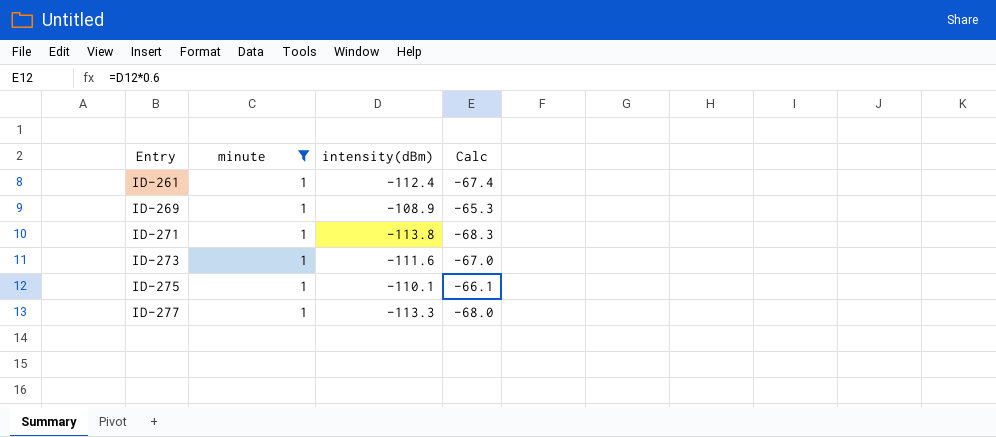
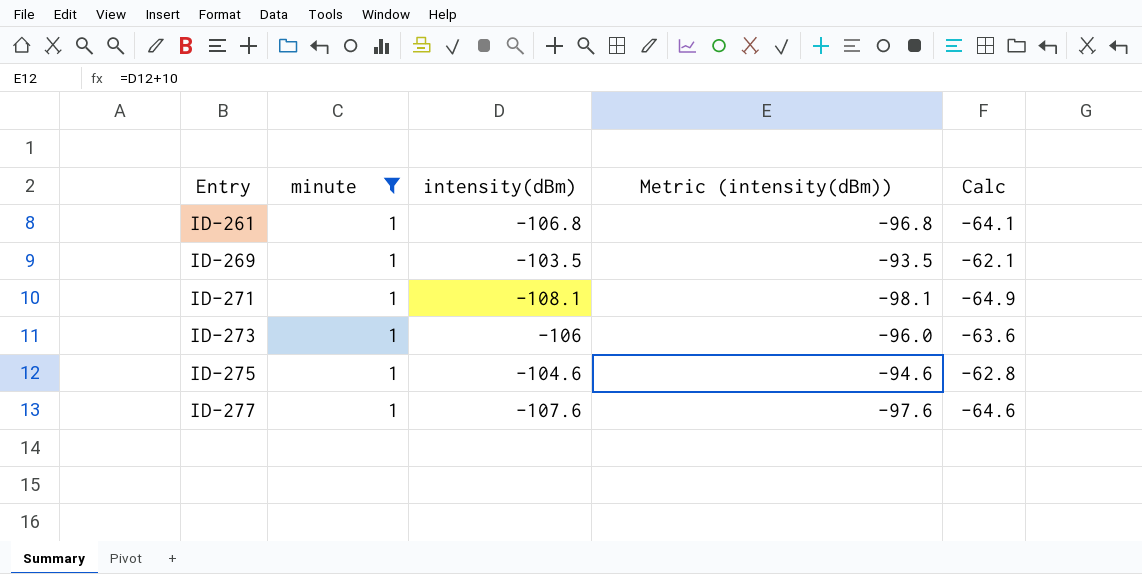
column Metric (intensity(dBm)) | formula: none -> [intensity(dBm)] + 10
ID-261 | intensity(dBm): -112.4 -> -106.8
ID-261 | Calc: -67.4 -> -64.1
ID-269 | intensity(dBm): -108.9 -> -103.5
ID-269 | Calc: -65.3 -> -62.1
ID-271 | intensity(dBm): -113.8 -> -108.1
ID-271 | Calc: -68.3 -> -64.9
ID-273 | intensity(dBm): -111.6 -> -106
ID-273 | Calc: -67.0 -> -63.6
ID-275 | intensity(dBm): -110.1 -> -104.6
ID-275 | Calc: -66.1 -> -62.8
ID-277 | intensity(dBm): -113.3 -> -107.6
ID-277 | Calc: -68.0 -> -64.6

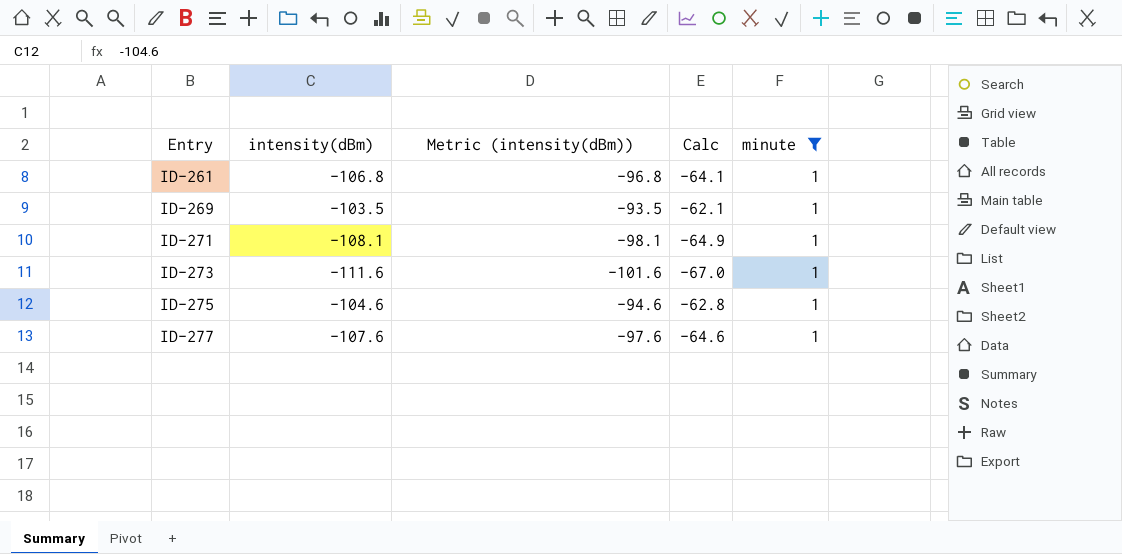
column minute | position: 2 -> 5
ID-273 | intensity(dBm): -106 -> -111.6
ID-273 | Metric (intensity(dBm)): -96.0 -> -101.6
ID-273 | Calc: -63.6 -> -67.0

